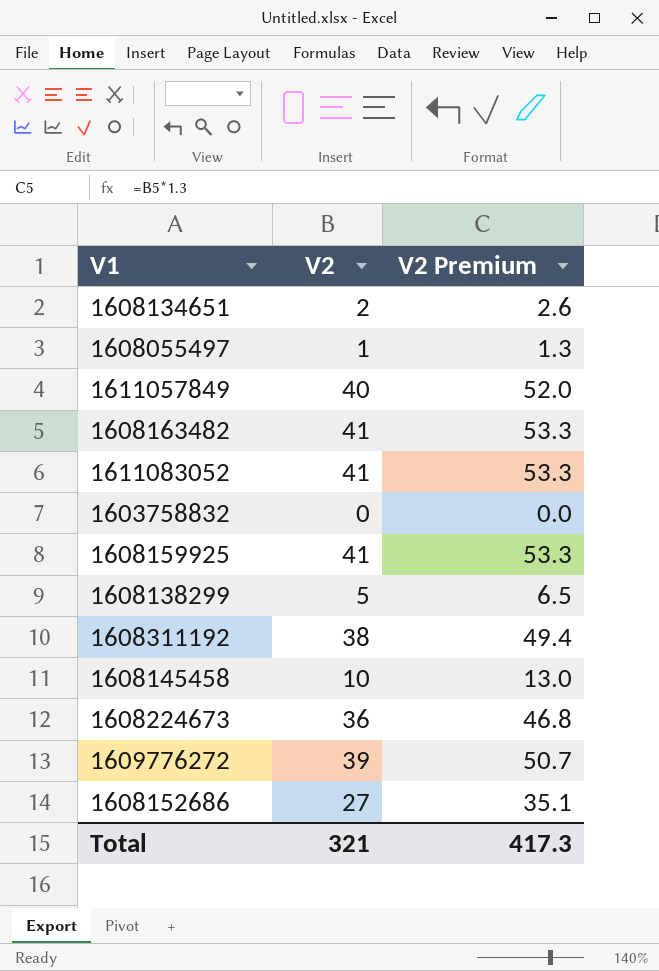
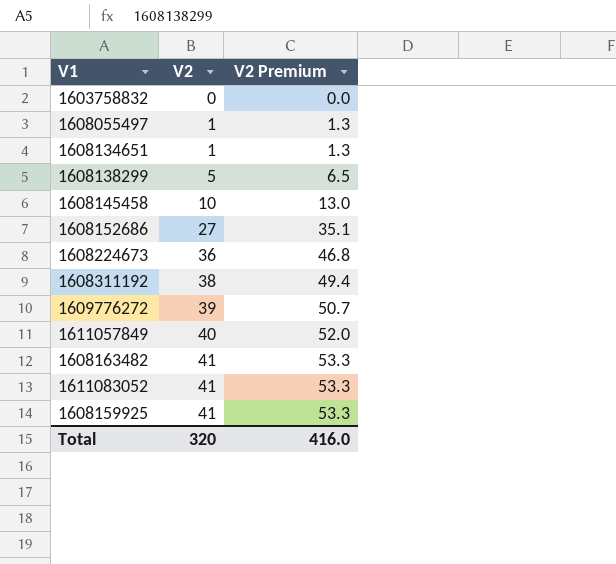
row order: none -> V2 ascending
1608134651 | V2: 2 -> 1
1608134651 | V2 Premium: 2.6 -> 1.3
Total | V2: 321 -> 320
Total | V2 Premium: 417.3 -> 416.0

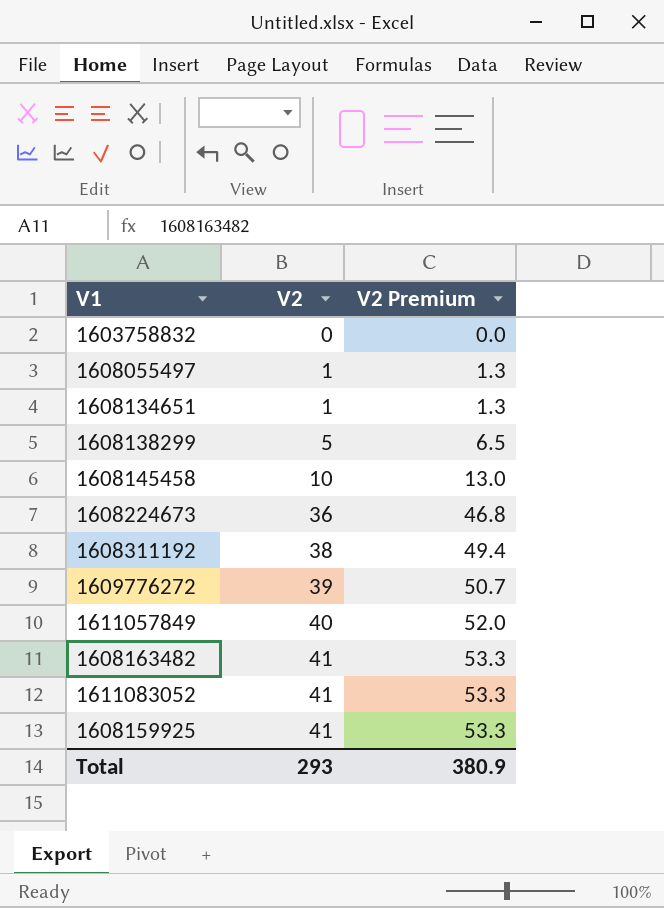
row 1608152686: 27 | 35.1 -> none
Total | V2: 320 -> 293
Total | V2 Premium: 416.0 -> 380.9

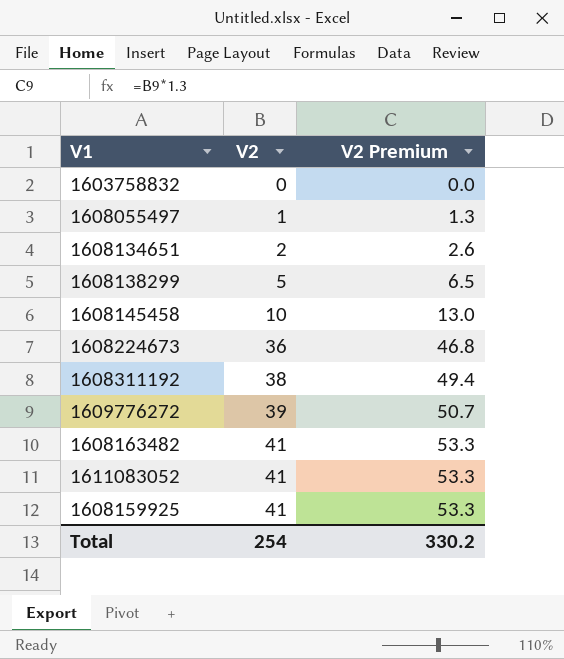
row 1611057849: 40 | 52.0 -> none
1608134651 | V2: 1 -> 2
1608134651 | V2 Premium: 1.3 -> 2.6
Total | V2: 293 -> 254
Total | V2 Premium: 380.9 -> 330.2

